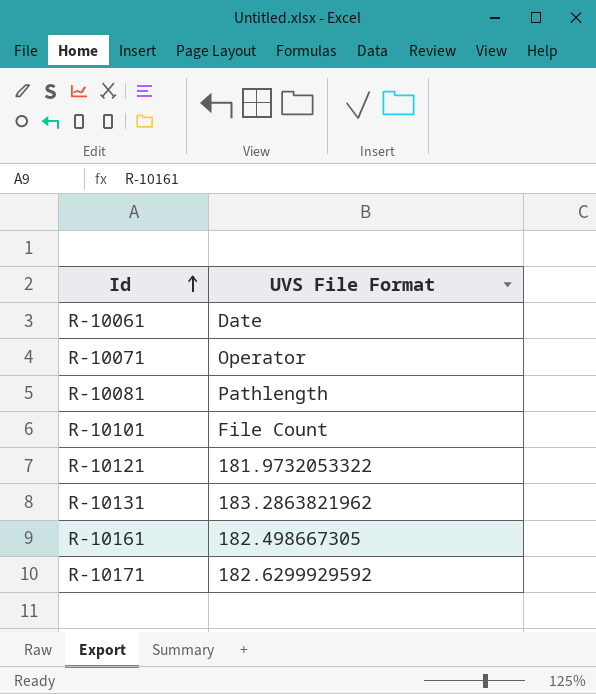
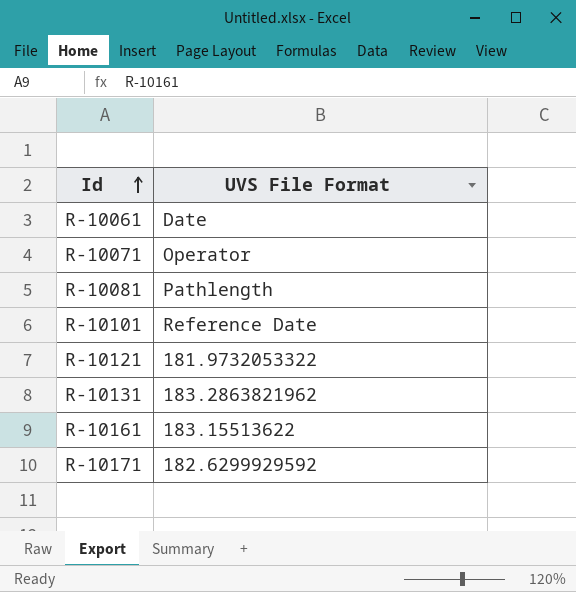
R-10101 | UVS File Format: File Count -> Reference Date
R-10161 | UVS File Format: 182.498667305 -> 183.15513622

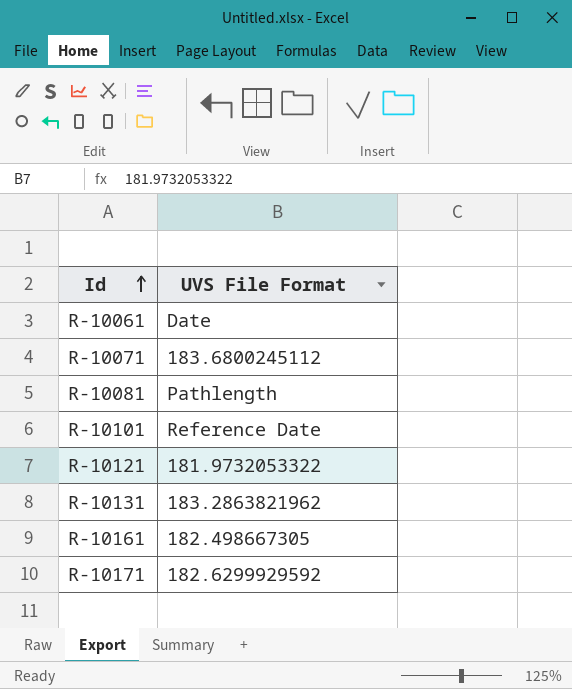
R-10071 | UVS File Format: Operator -> 183.6800245112
R-10161 | UVS File Format: 183.15513622 -> 182.498667305

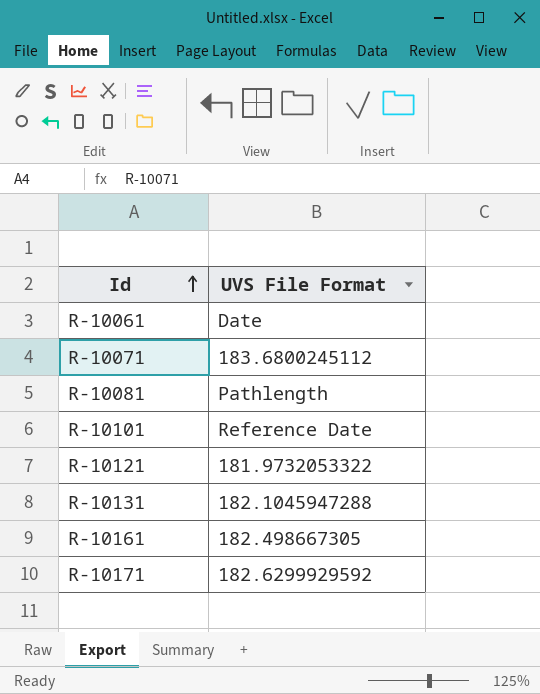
R-10131 | UVS File Format: 183.2863821962 -> 182.1045947288

